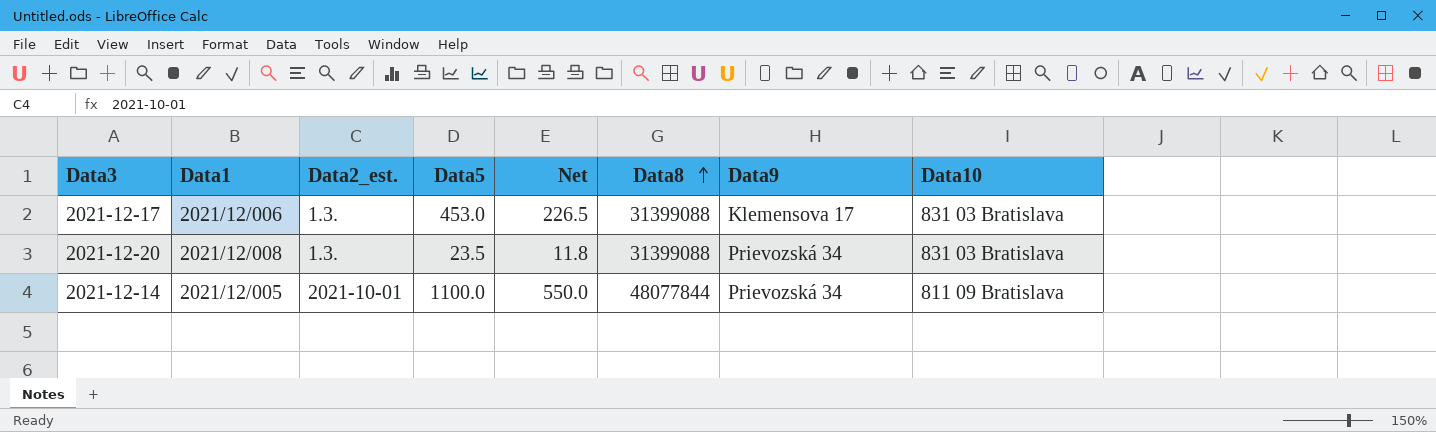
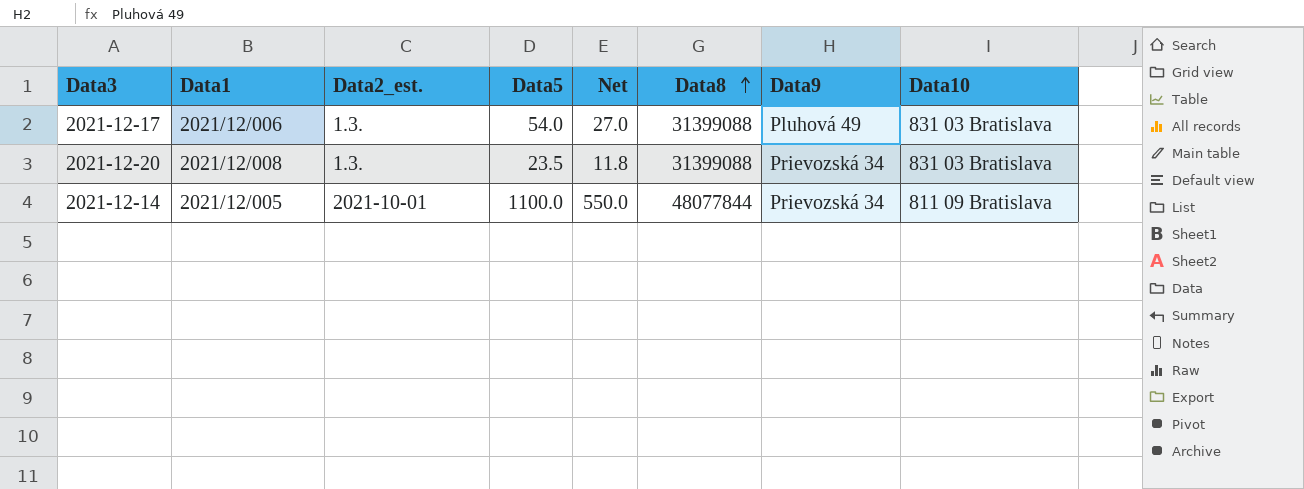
2021-12-17 | Data5: 453.0 -> 54.0
2021-12-17 | Net: 226.5 -> 27.0
2021-12-17 | Data9: Klemensova 17 -> Pluhová 49

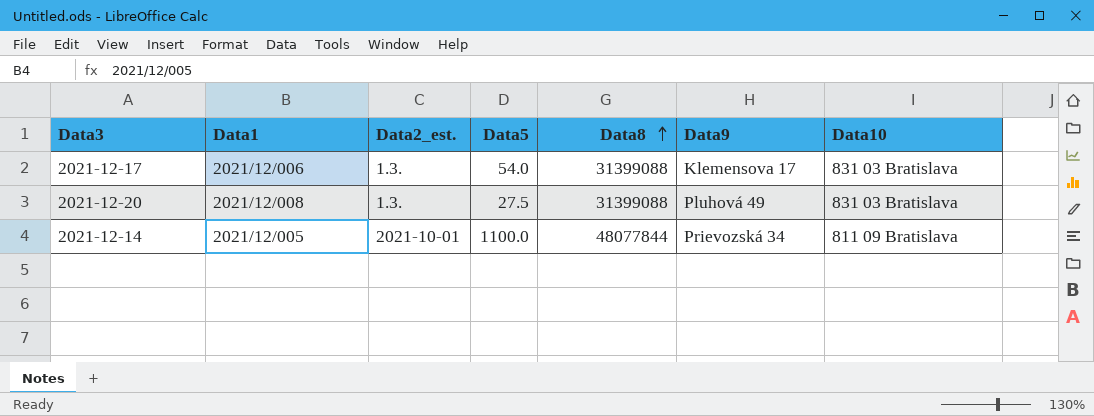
column Net | formula: [Data5] * 0.5 -> none
2021-12-17 | Data9: Pluhová 49 -> Klemensova 17
2021-12-20 | Data5: 23.5 -> 27.5
2021-12-20 | Data9: Prievozská 34 -> Pluhová 49

